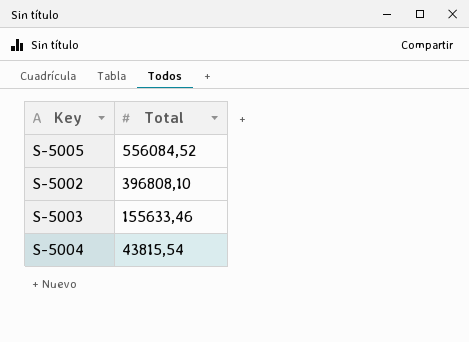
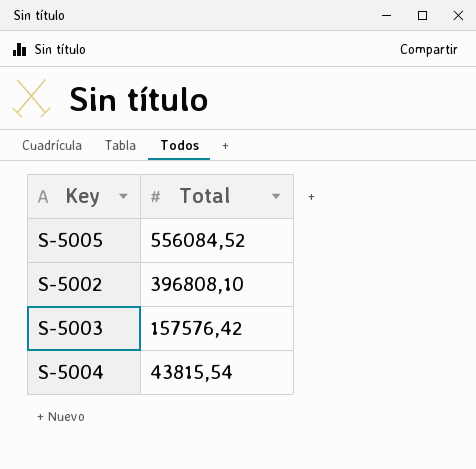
S-5003 | Total: 155633,46 -> 157576,42

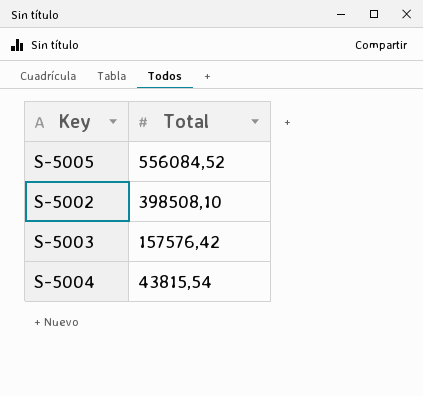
S-5002 | Total: 396808,10 -> 398508,10

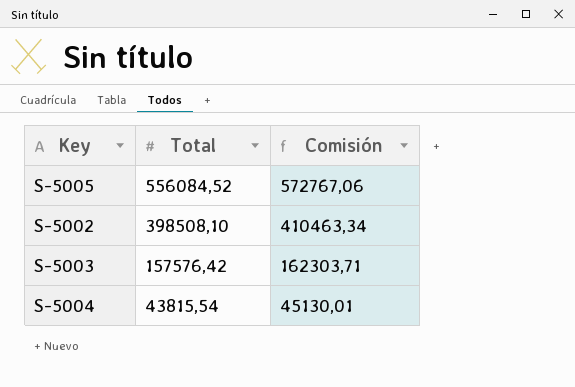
column Comisión | formula: none -> [Total] * 1,03

